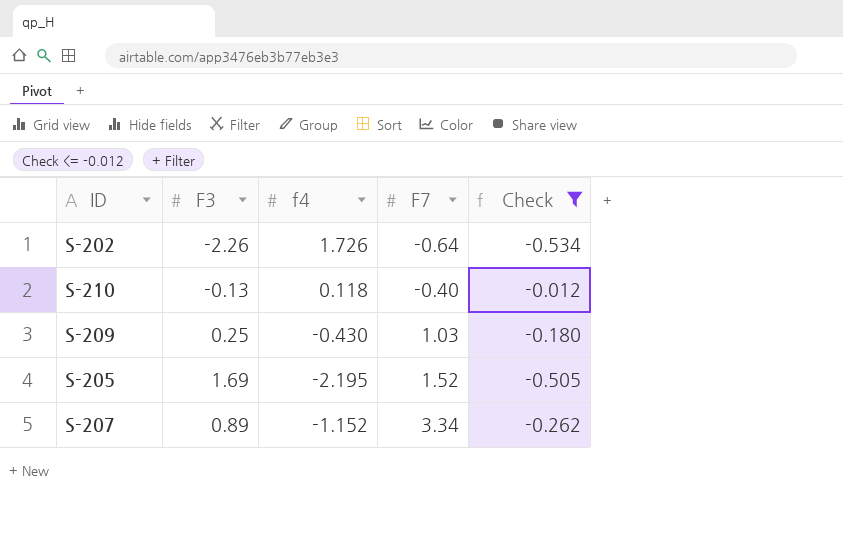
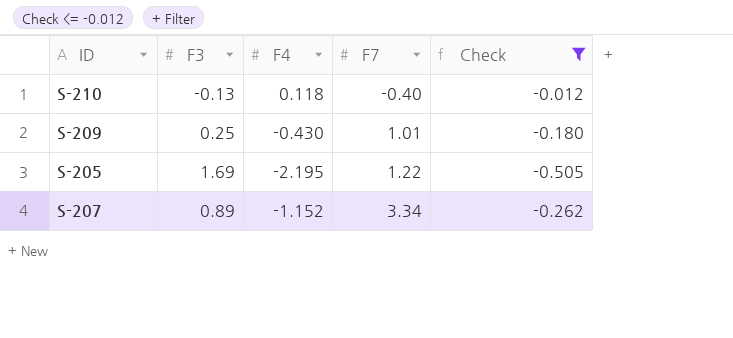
column name: f4 -> F4
row S-202: -2.26 | 1.726 | -0.64 | -0.534 -> none
S-209 | F7: 1.03 -> 1.01
S-205 | F7: 1.52 -> 1.22

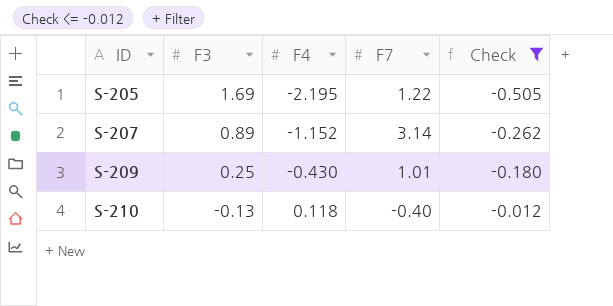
row order: F7 ascending -> ID ascending
S-207 | F7: 3.34 -> 3.14

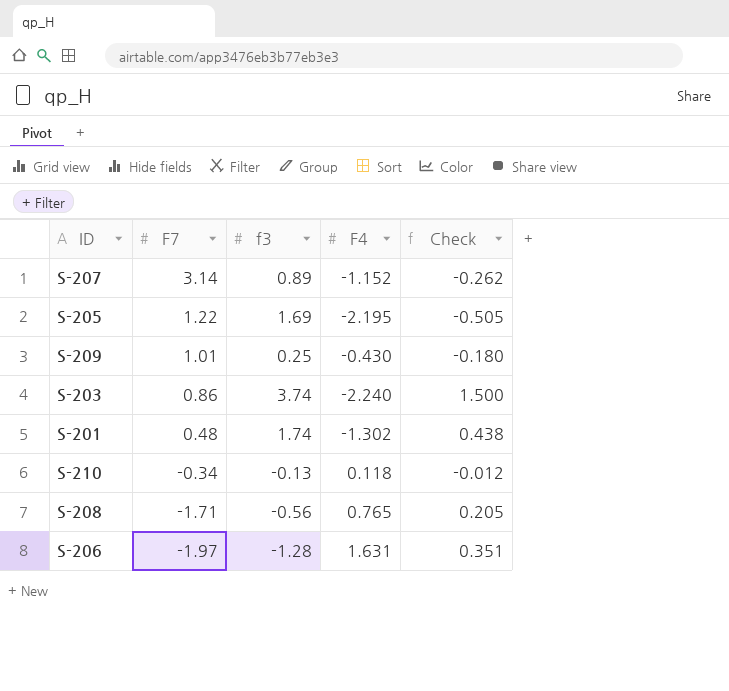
filter: Check <= -0.012 -> none
row order: ID ascending -> F7 descending
column F7 | position: 4 -> 2
column name: F3 -> f3
S-210 | F7: -0.40 -> -0.34

